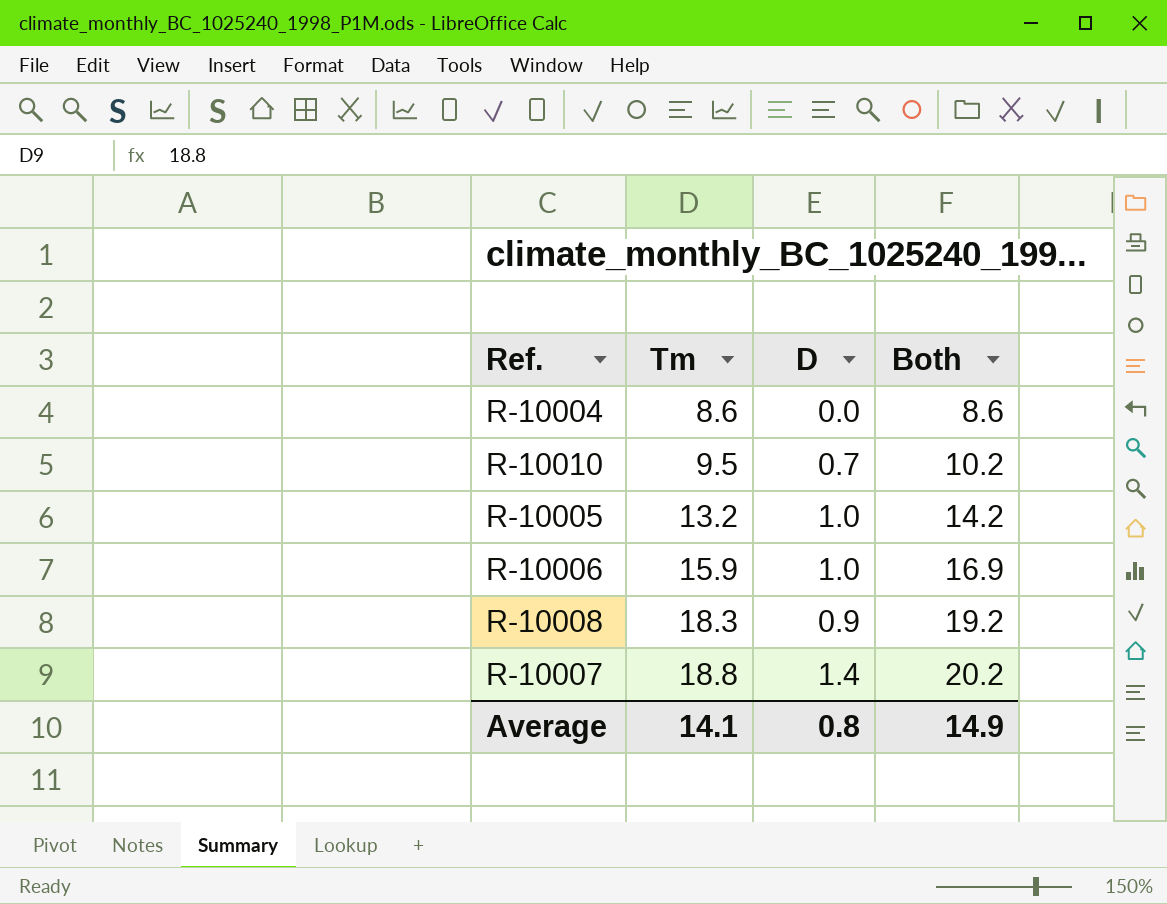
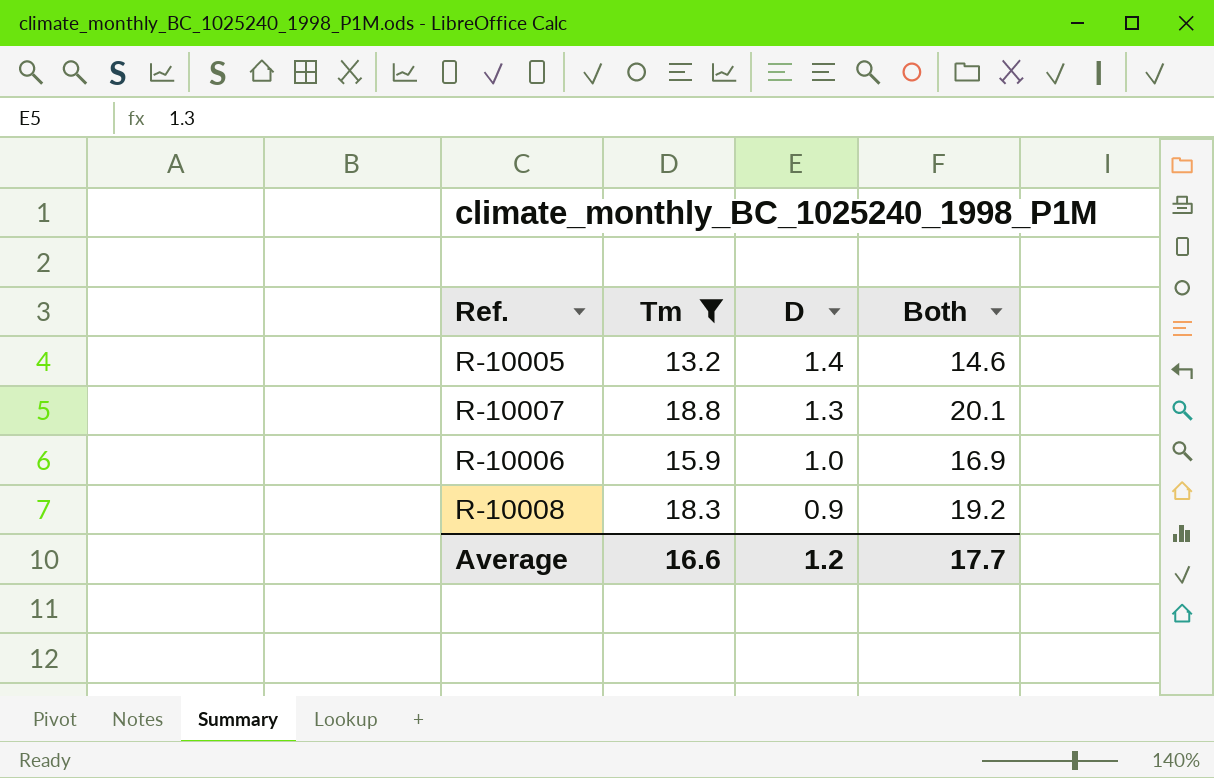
filter: none -> Tm >= 13.2
row order: Tm ascending -> D descending
R-10005 | D: 1.0 -> 1.4
R-10005 | Both: 14.2 -> 14.6
R-10007 | D: 1.4 -> 1.3
R-10007 | Both: 20.2 -> 20.1
Average | Tm: 14.1 -> 16.6
Average | D: 0.8 -> 1.2
Average | Both: 14.9 -> 17.7

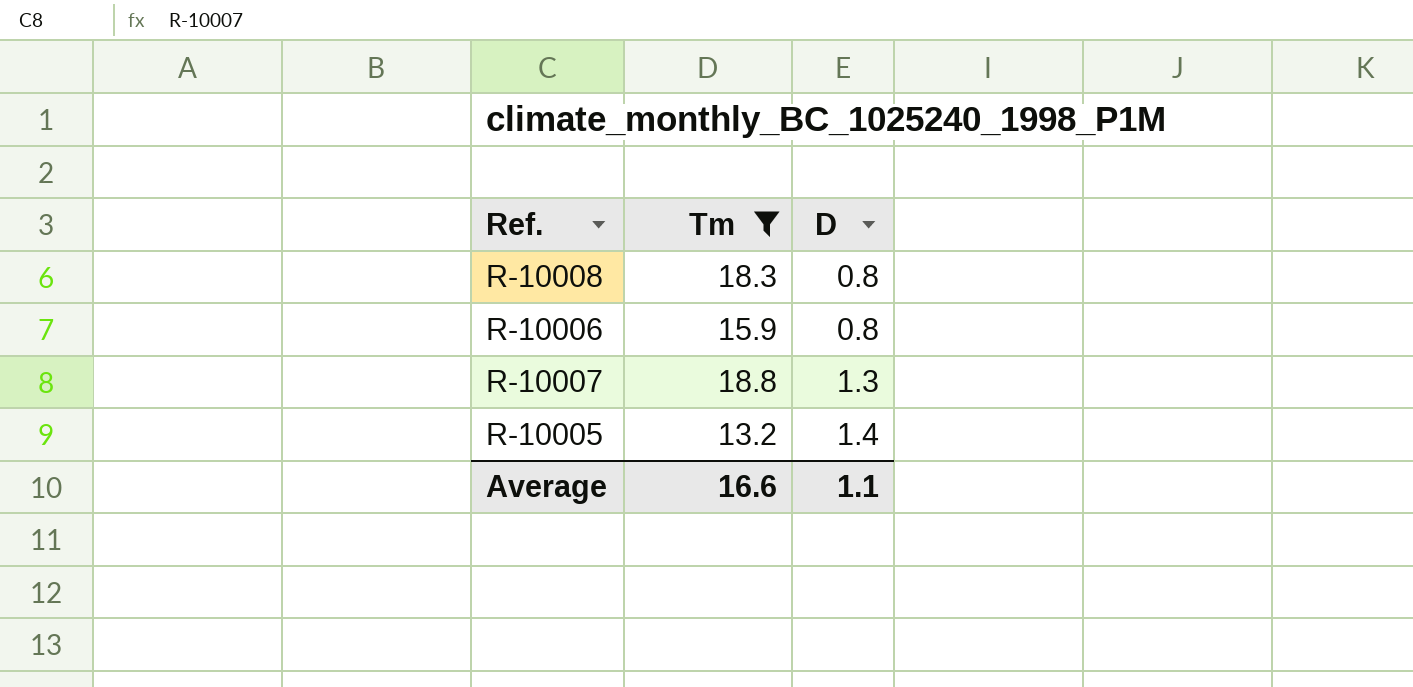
row order: D descending -> D ascending
column Both | formula: [Tm] + [D] -> none
R-10008 | D: 0.9 -> 0.8
R-10006 | D: 1.0 -> 0.8
Average | D: 1.2 -> 1.1

